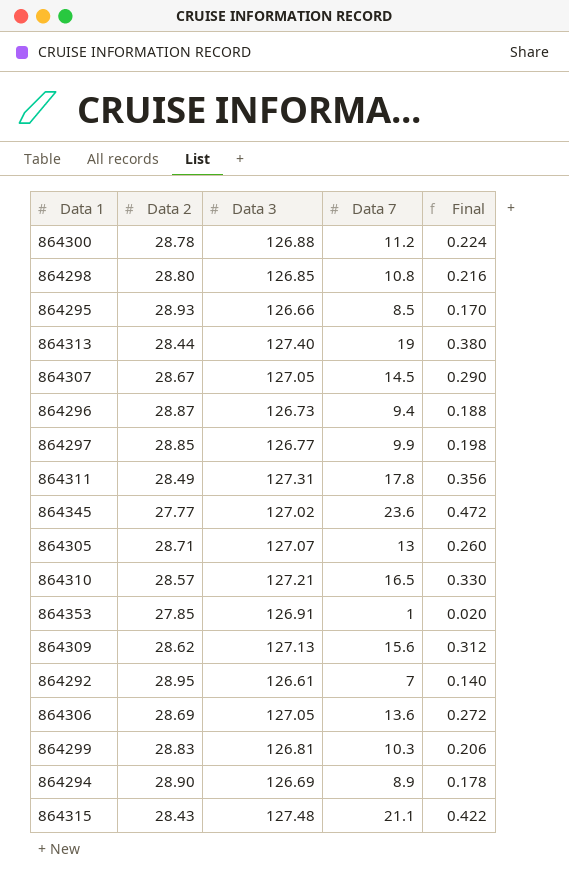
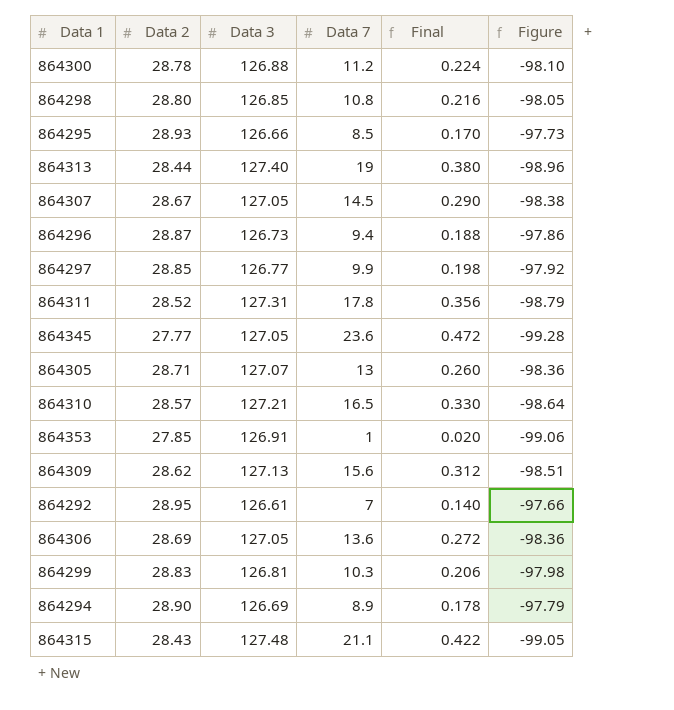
column Figure | formula: none -> [Data 2] - [Data 3]
864311 | Data 2: 28.49 -> 28.52
864345 | Data 3: 127.02 -> 127.05

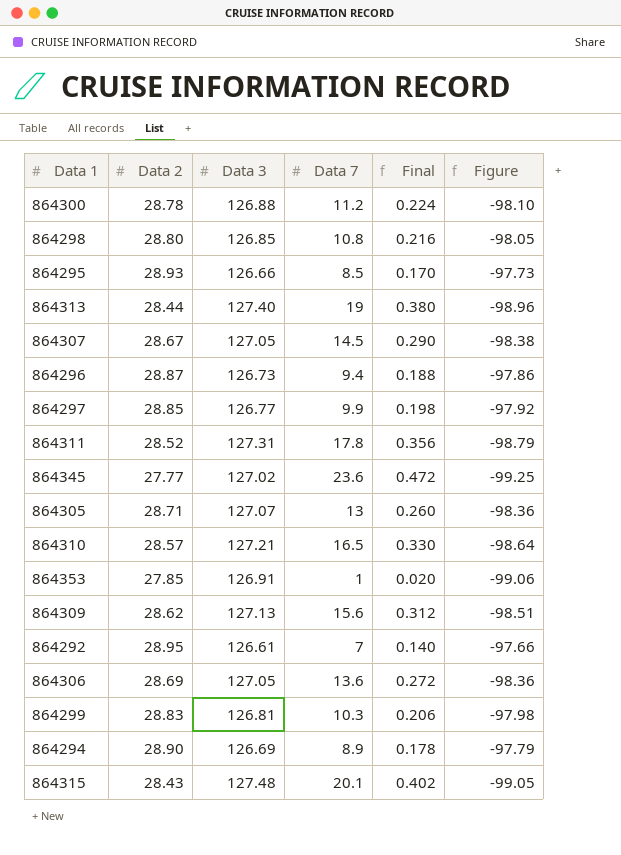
864345 | Data 3: 127.05 -> 127.02
864345 | Figure: -99.28 -> -99.25
864315 | Data 7: 21.1 -> 20.1
864315 | Final: 0.422 -> 0.402

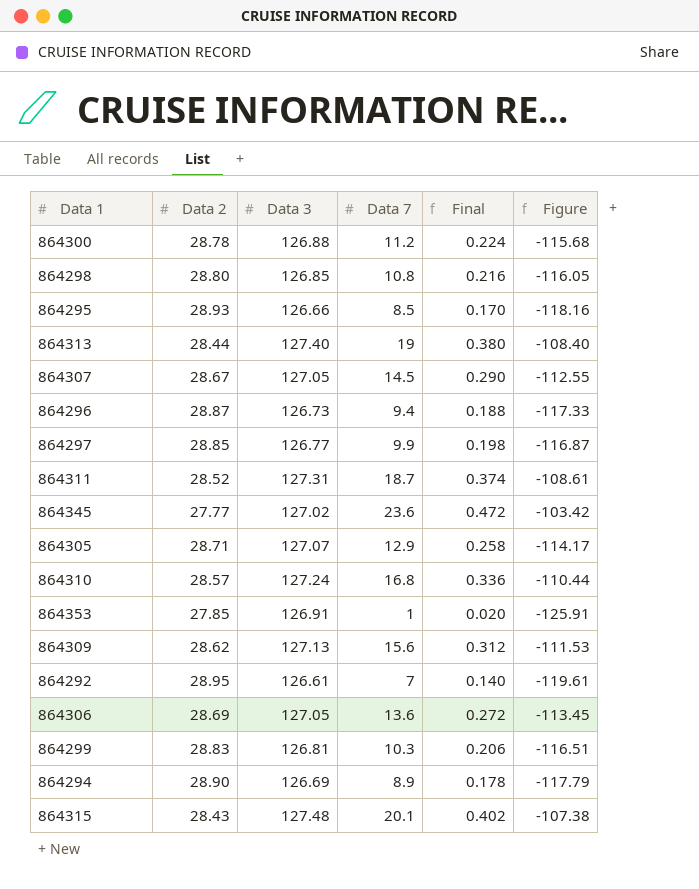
column Figure | formula: [Data 2] - [Data 3] -> [Data 7] - [Data 3]
864311 | Data 7: 17.8 -> 18.7
864311 | Final: 0.356 -> 0.374
864305 | Data 7: 13 -> 12.9
864305 | Final: 0.260 -> 0.258
864310 | Data 3: 127.21 -> 127.24
864310 | Data 7: 16.5 -> 16.8
864310 | Final: 0.330 -> 0.336

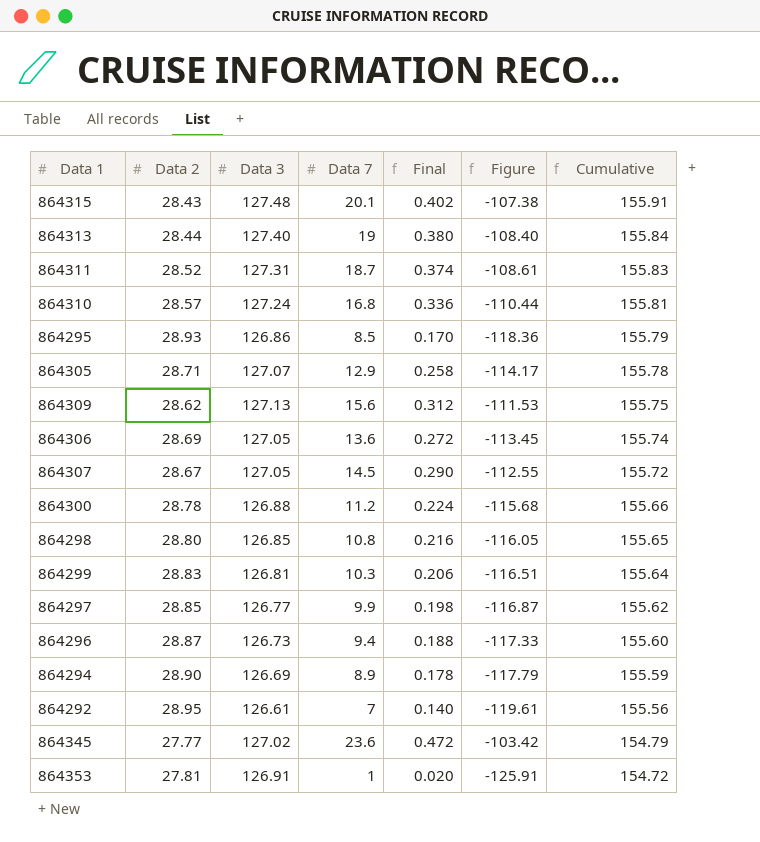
row order: none -> Cumulative descending
column Cumulative | formula: none -> [Data 2] + [Data 3]
864295 | Data 3: 126.66 -> 126.86
864295 | Figure: -118.16 -> -118.36
864353 | Data 2: 27.85 -> 27.81

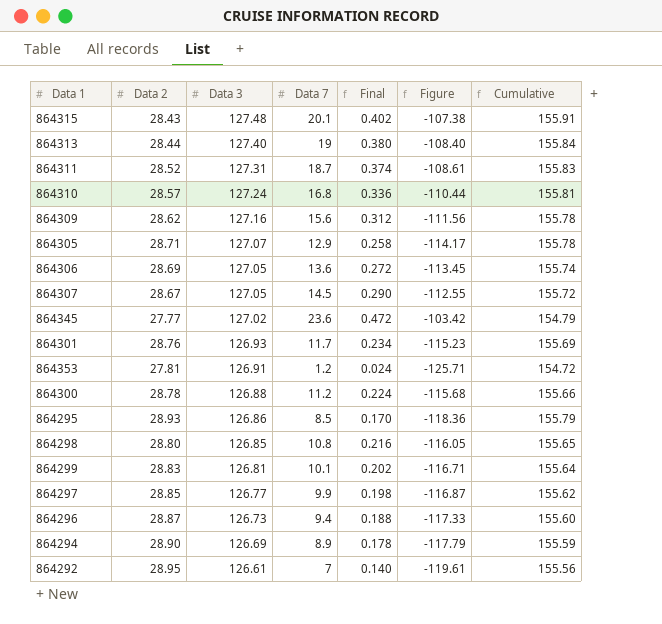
row order: Cumulative descending -> Data 3 descending
864309 | Data 3: 127.13 -> 127.16
864309 | Figure: -111.53 -> -111.56
864309 | Cumulative: 155.75 -> 155.78
row 864301: none -> 28.76 | 126.93 | 11.7 | 0.234 | -115.23 | 155.69
864353 | Data 7: 1 -> 1.2
864353 | Final: 0.020 -> 0.024
864353 | Figure: -125.91 -> -125.71
864299 | Data 7: 10.3 -> 10.1
864299 | Final: 0.206 -> 0.202
864299 | Figure: -116.51 -> -116.71

